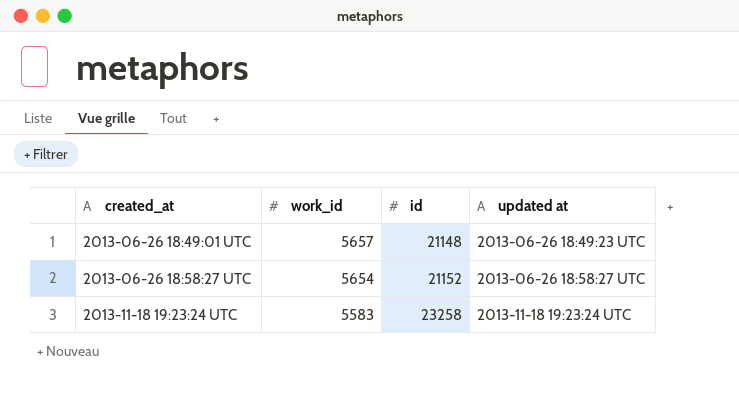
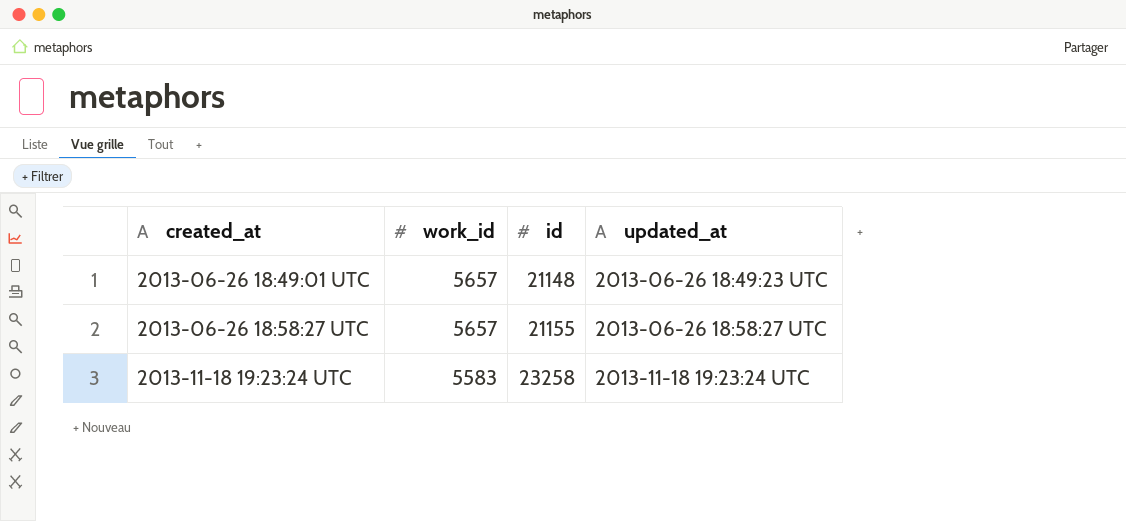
column name: updated at -> updated_at
2013-06-26 18:58:27 UTC | work_id: 5654 -> 5657
2013-06-26 18:58:27 UTC | id: 21152 -> 21155

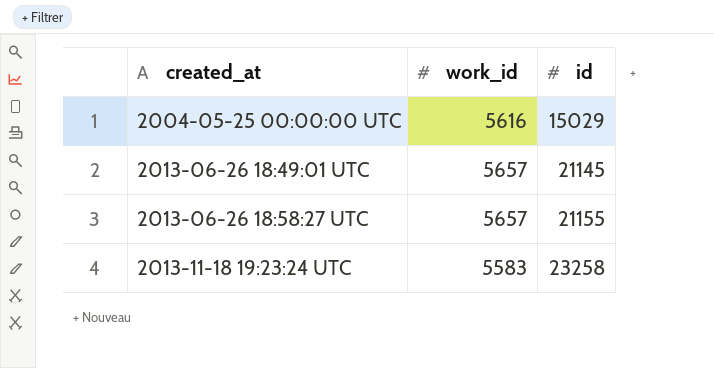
column updated_at | position: 4 -> none
row 2004-05-25 00:00:00 UTC: none -> 5616 | 15029
2013-06-26 18:49:01 UTC | id: 21148 -> 21145

